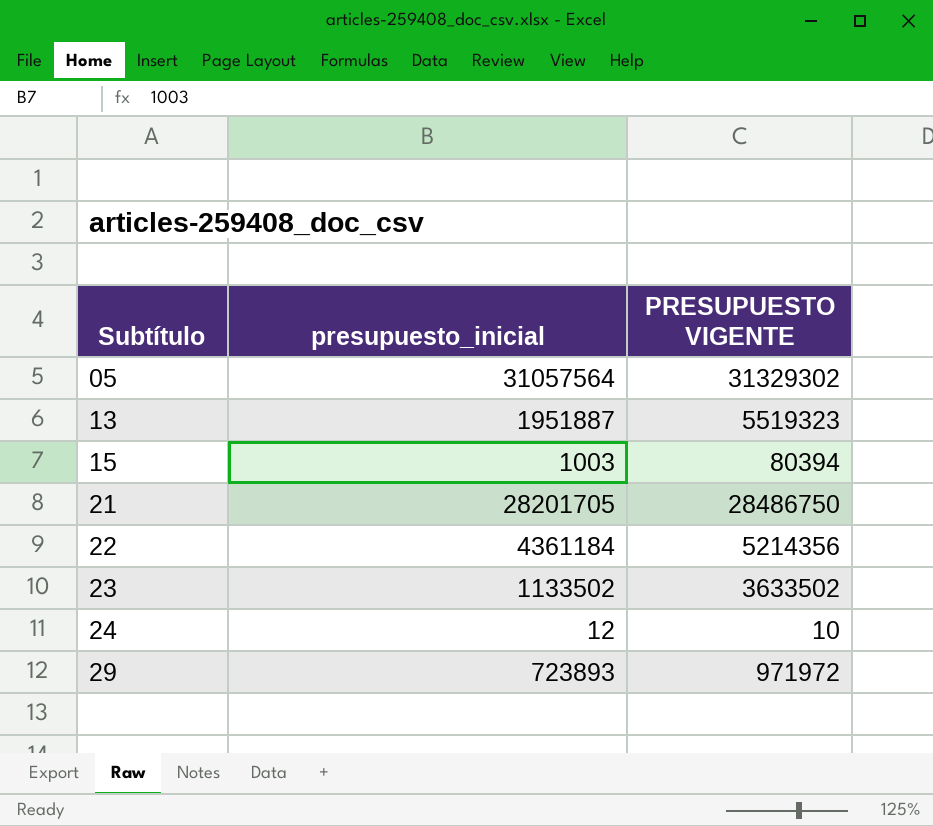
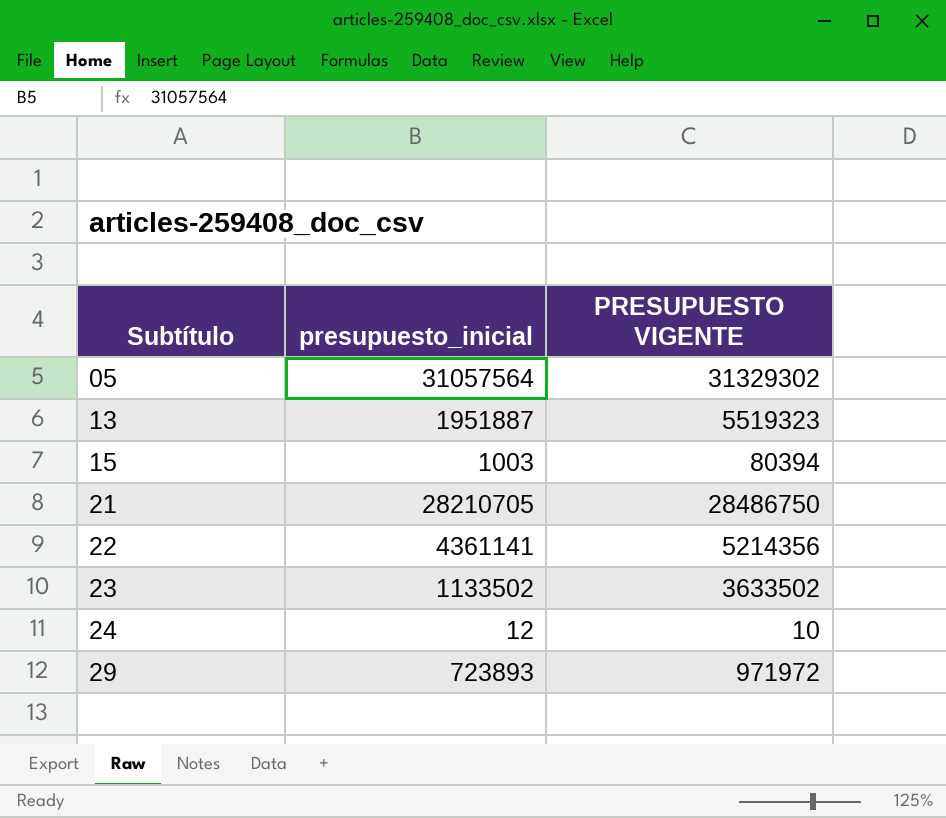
21 | presupuesto_inicial: 28201705 -> 28210705
22 | presupuesto_inicial: 4361184 -> 4361141

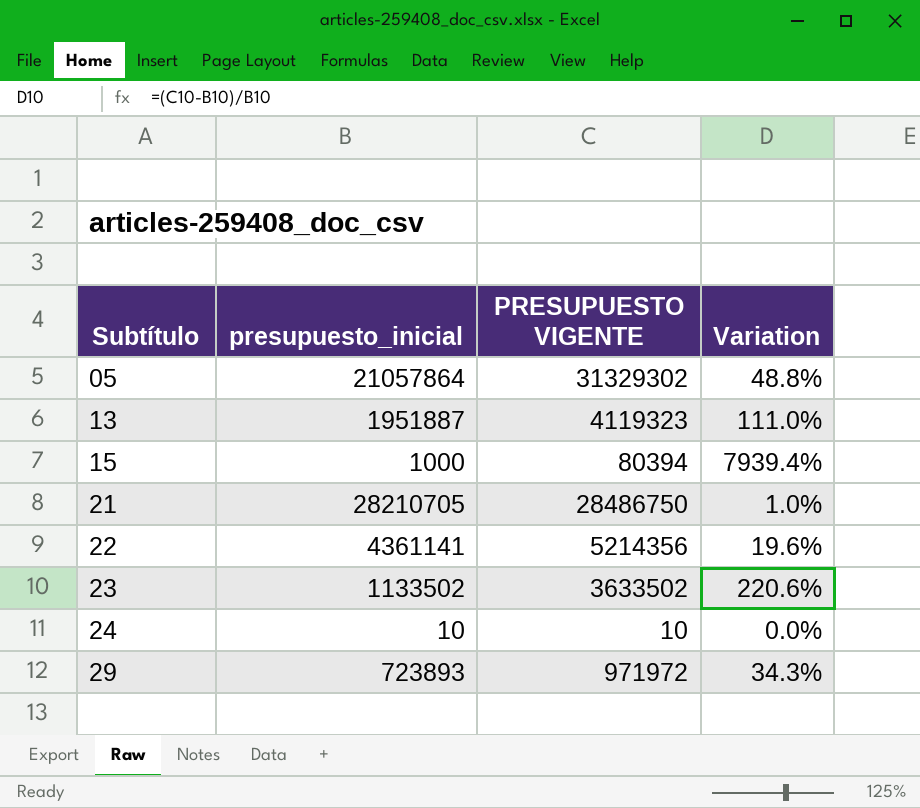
column Variation | formula: none -> ([PRESUPUESTO VIGENTE] - [presupuesto_inicial]) / [presupuesto_inicial]
05 | presupuesto_inicial: 31057564 -> 21057864
13 | PRESUPUESTO VIGENTE: 5519323 -> 4119323
15 | presupuesto_inicial: 1003 -> 1000
24 | presupuesto_inicial: 12 -> 10

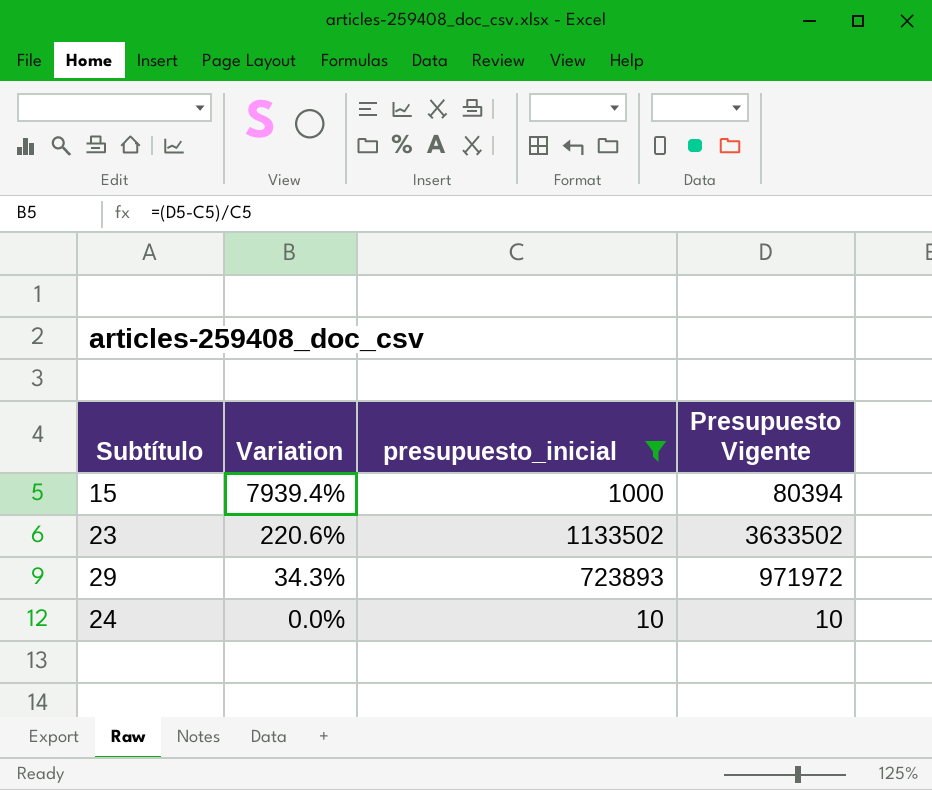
filter: none -> presupuesto_inicial <= 1133502
row order: Subtítulo ascending -> Variation descending
column Variation | position: 4 -> 2
column name: PRESUPUESTO VIGENTE -> Presupuesto Vigente

